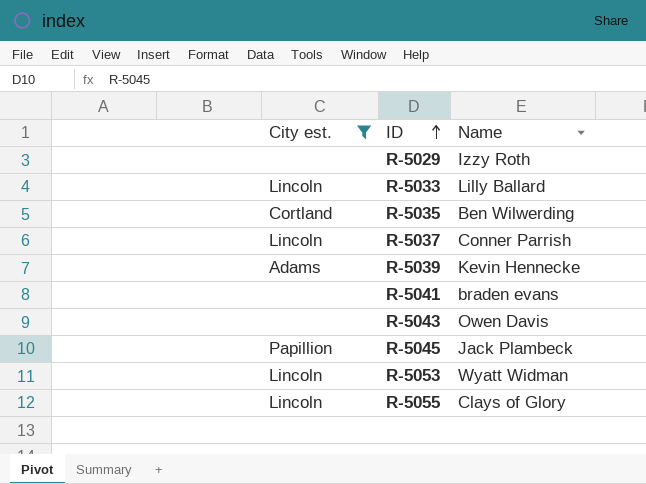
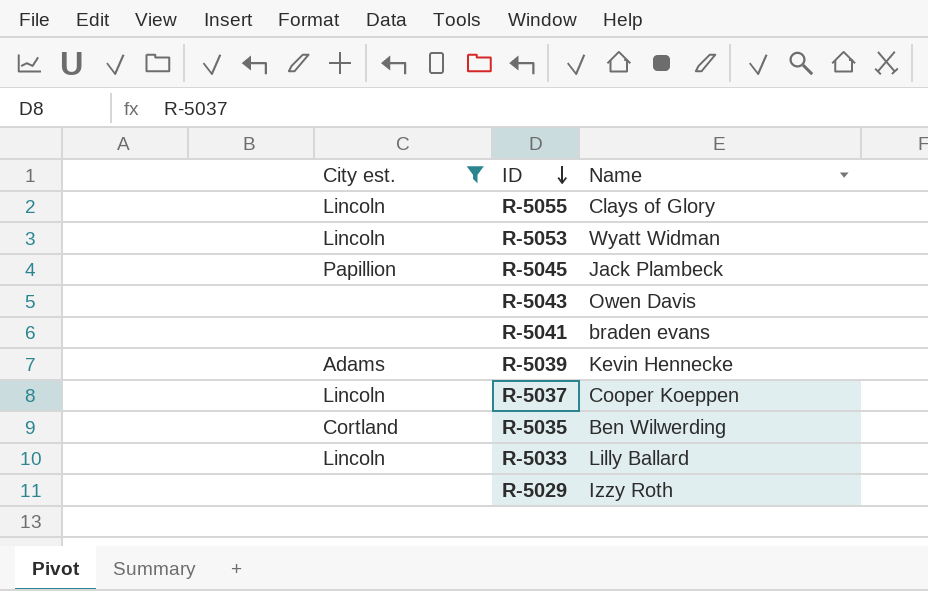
row order: ID ascending -> ID descending
R-5037 | Name: Conner Parrish -> Cooper Koeppen

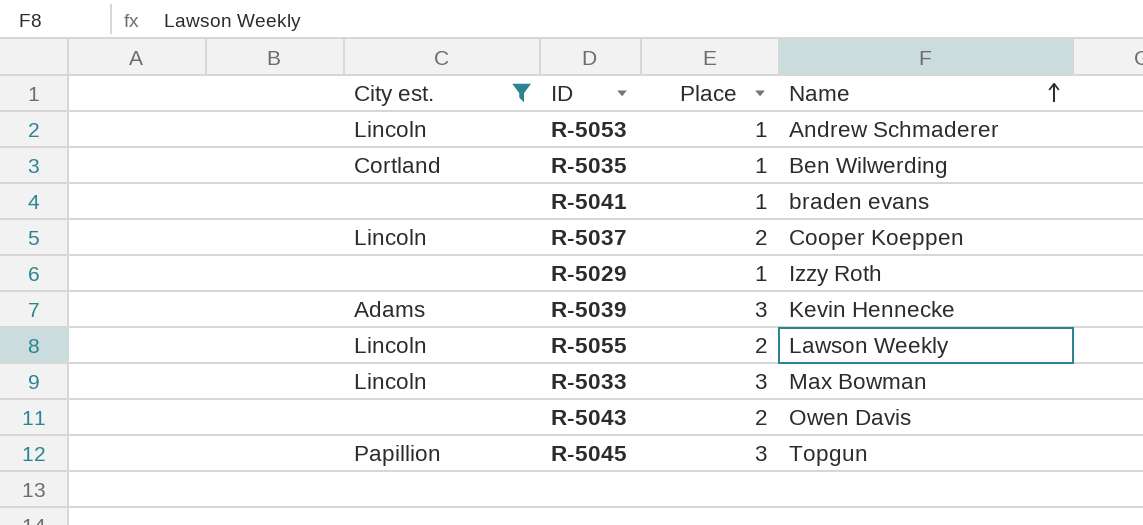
row order: ID descending -> Name ascending
column Place | position: none -> 3
R-5053 | Name: Wyatt Widman -> Andrew Schmaderer
R-5055 | Name: Clays of Glory -> Lawson Weekly
R-5033 | Name: Lilly Ballard -> Max Bowman
R-5045 | Name: Jack Plambeck -> Topgun

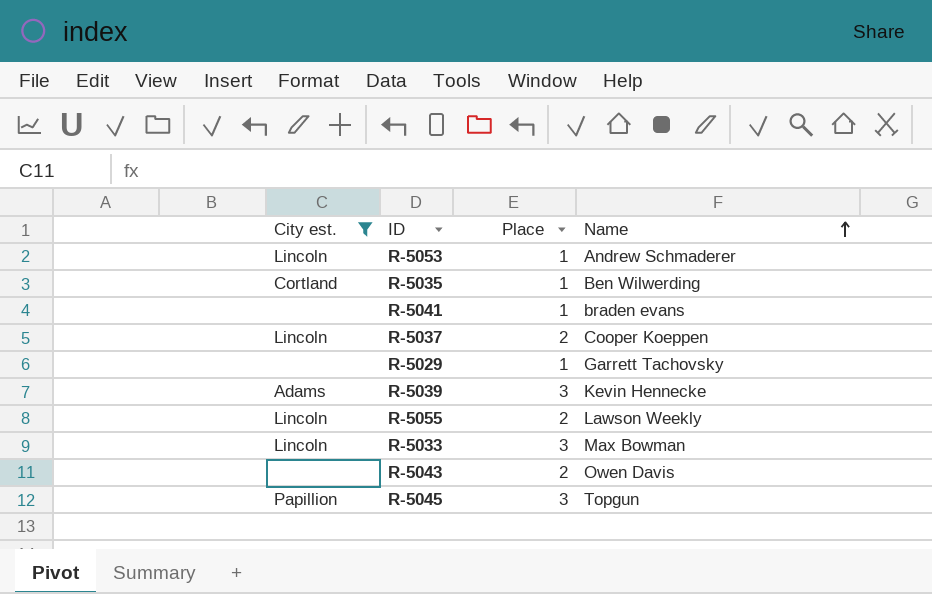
R-5029 | Name: Izzy Roth -> Garrett Tachovsky

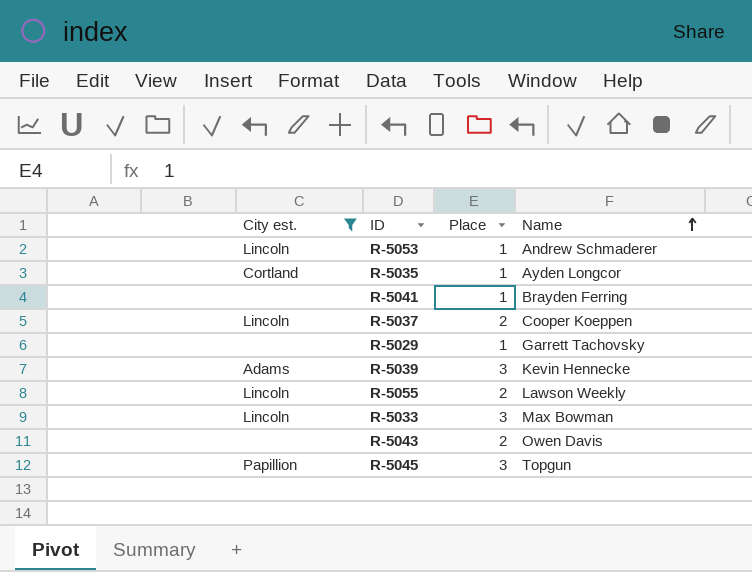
R-5035 | Name: Ben Wilwerding -> Ayden Longcor
R-5041 | Name: braden evans -> Brayden Ferring

